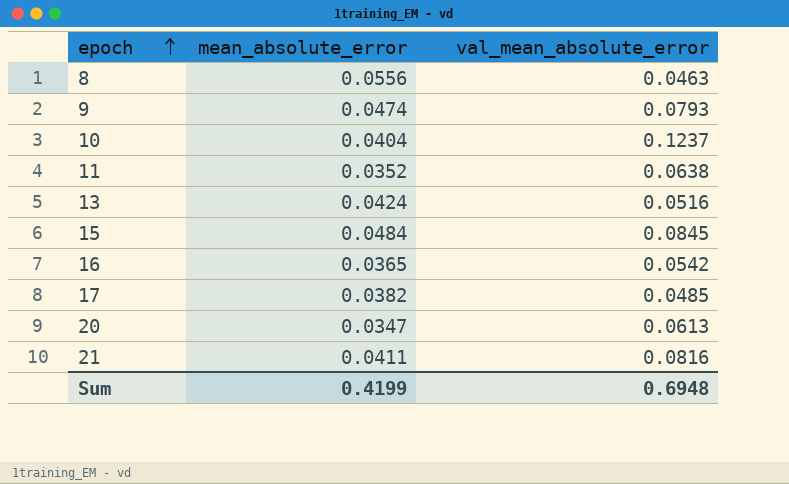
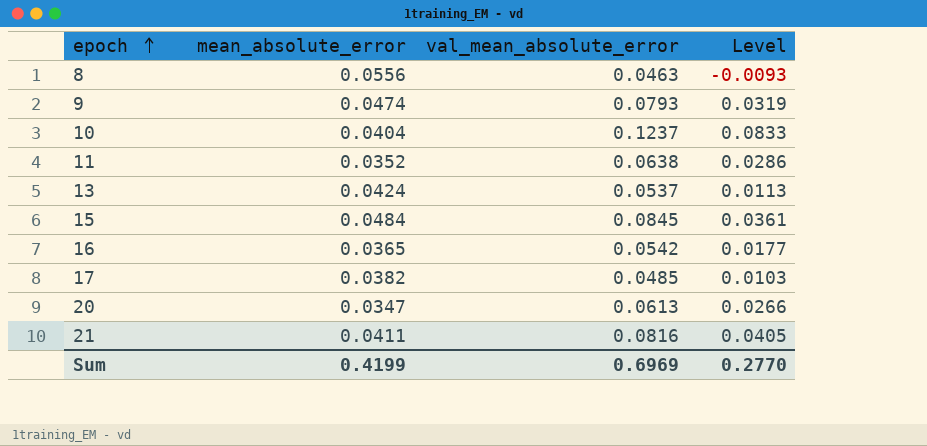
column Level | formula: none -> [val_mean_absolute_error] - [mean_absolute_error]
13 | val_mean_absolute_error: 0.0516 -> 0.0537
Sum | val_mean_absolute_error: 0.6948 -> 0.6969

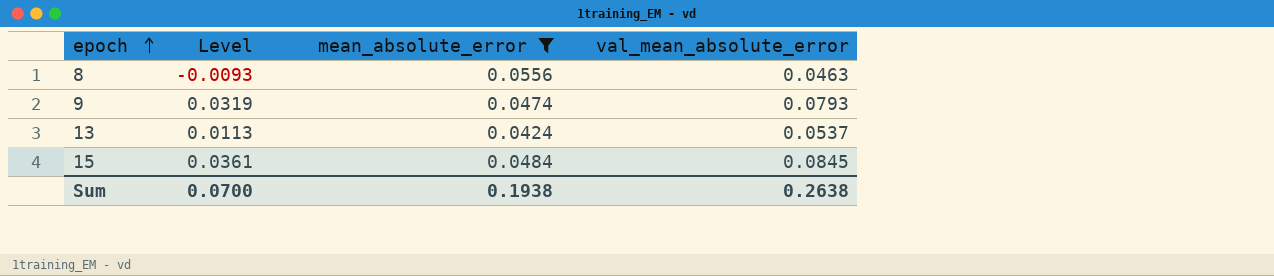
filter: none -> mean_absolute_error >= 0.0424
column Level | position: 4 -> 2
Sum | Level: 0.2770 -> 0.0700
Sum | mean_absolute_error: 0.4199 -> 0.1938
Sum | val_mean_absolute_error: 0.6969 -> 0.2638

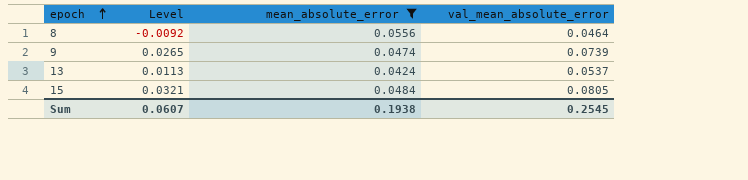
8 | Level: -0.0093 -> -0.0092
8 | val_mean_absolute_error: 0.0463 -> 0.0464
9 | Level: 0.0319 -> 0.0265
9 | val_mean_absolute_error: 0.0793 -> 0.0739
15 | Level: 0.0361 -> 0.0321
15 | val_mean_absolute_error: 0.0845 -> 0.0805
Sum | Level: 0.0700 -> 0.0607
Sum | val_mean_absolute_error: 0.2638 -> 0.2545

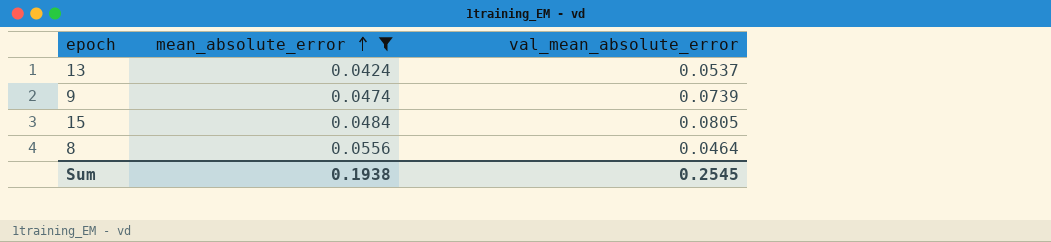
row order: epoch ascending -> mean_absolute_error ascending
column Level | formula: [val_mean_absolute_error] - [mean_absolute_error] -> none

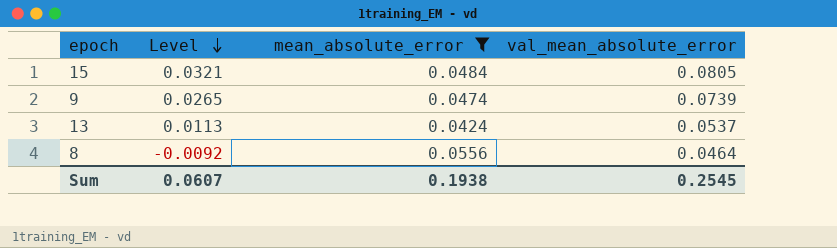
row order: mean_absolute_error ascending -> Level descending
column Level | formula: none -> [val_mean_absolute_error] - [mean_absolute_error]

